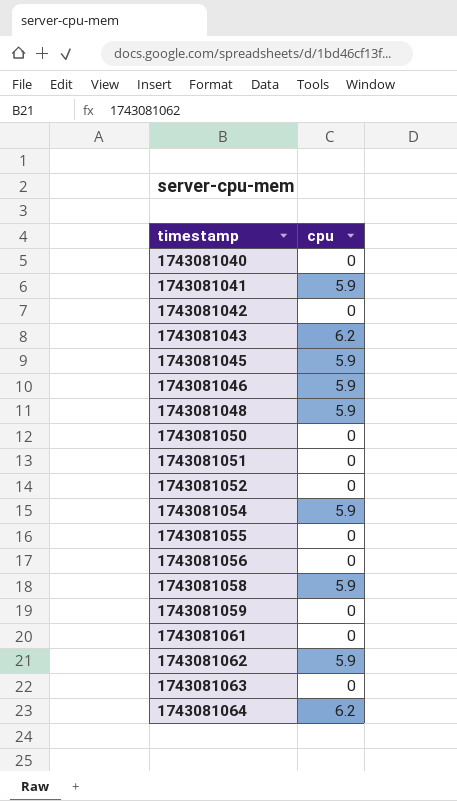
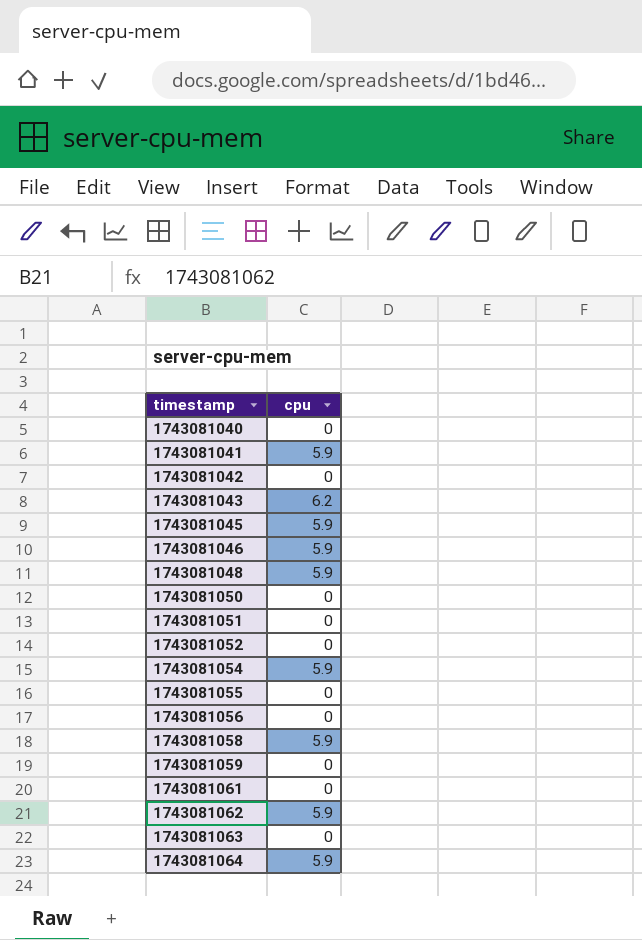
1743081064 | cpu: 6.2 -> 5.9

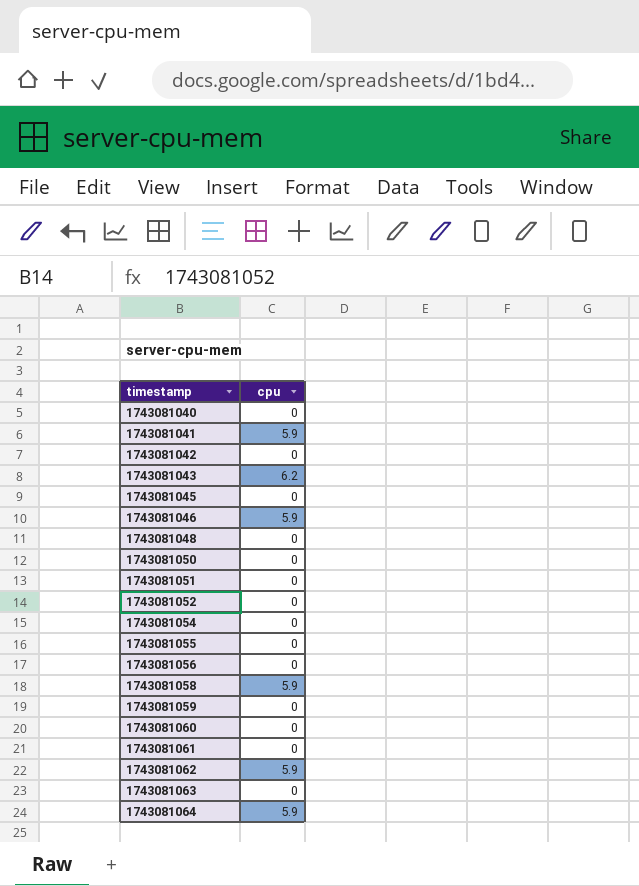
1743081045 | cpu: 5.9 -> 0
1743081048 | cpu: 5.9 -> 0
1743081054 | cpu: 5.9 -> 0
row 1743081060: none -> 0

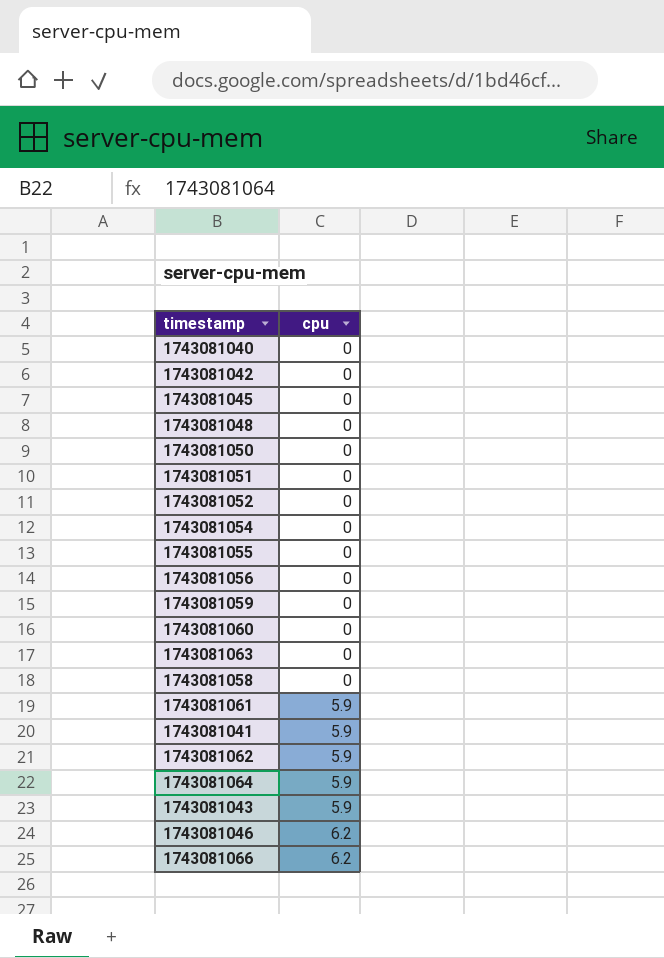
row order: timestamp ascending -> cpu ascending
1743081058 | cpu: 5.9 -> 0
1743081061 | cpu: 0 -> 5.9
1743081043 | cpu: 6.2 -> 5.9
1743081046 | cpu: 5.9 -> 6.2
row 1743081066: none -> 6.2

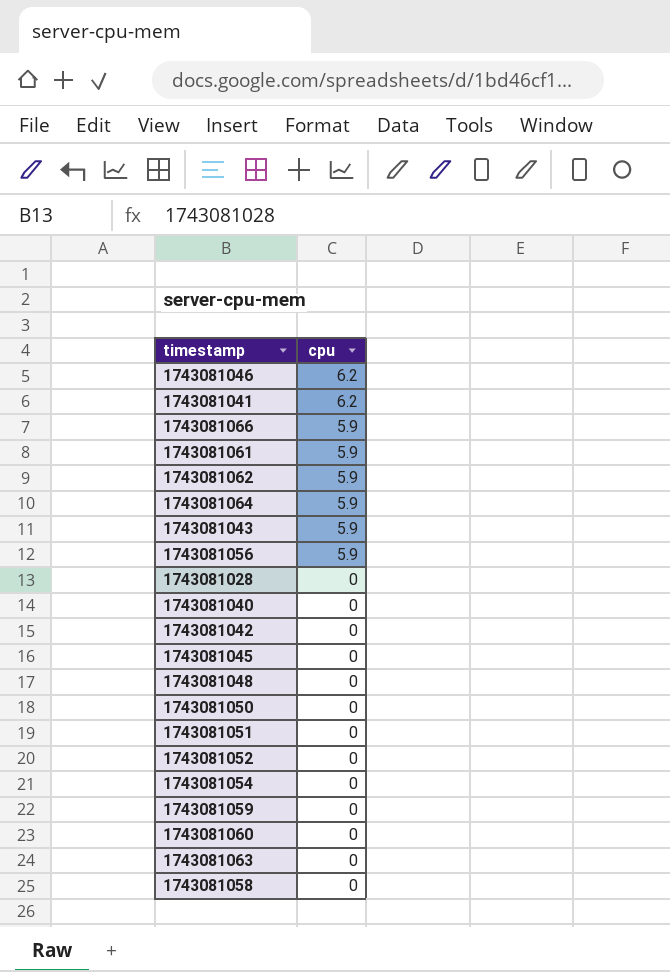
row order: cpu ascending -> cpu descending
row 1743081055: 0 -> none
1743081041 | cpu: 5.9 -> 6.2
1743081066 | cpu: 6.2 -> 5.9
1743081056 | cpu: 0 -> 5.9
row 1743081028: none -> 0

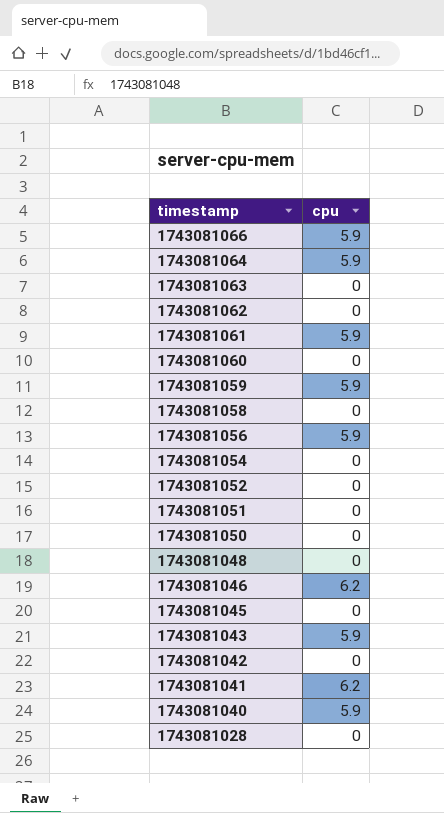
row order: cpu descending -> timestamp descending
1743081062 | cpu: 5.9 -> 0
1743081059 | cpu: 0 -> 5.9
1743081040 | cpu: 0 -> 5.9

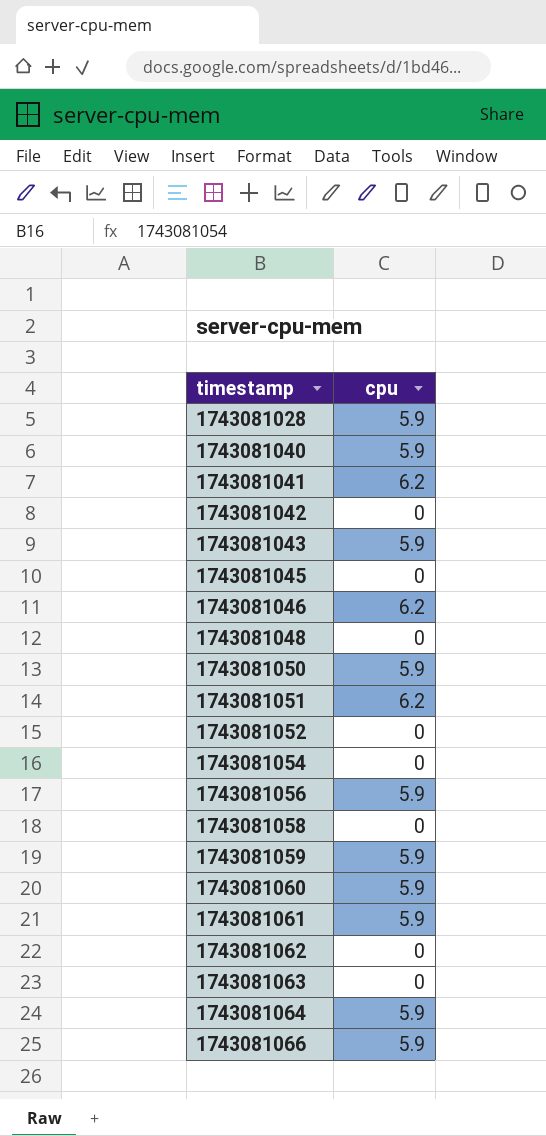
row order: timestamp descending -> timestamp ascending
1743081028 | cpu: 0 -> 5.9
1743081050 | cpu: 0 -> 5.9
1743081051 | cpu: 0 -> 6.2
1743081060 | cpu: 0 -> 5.9

